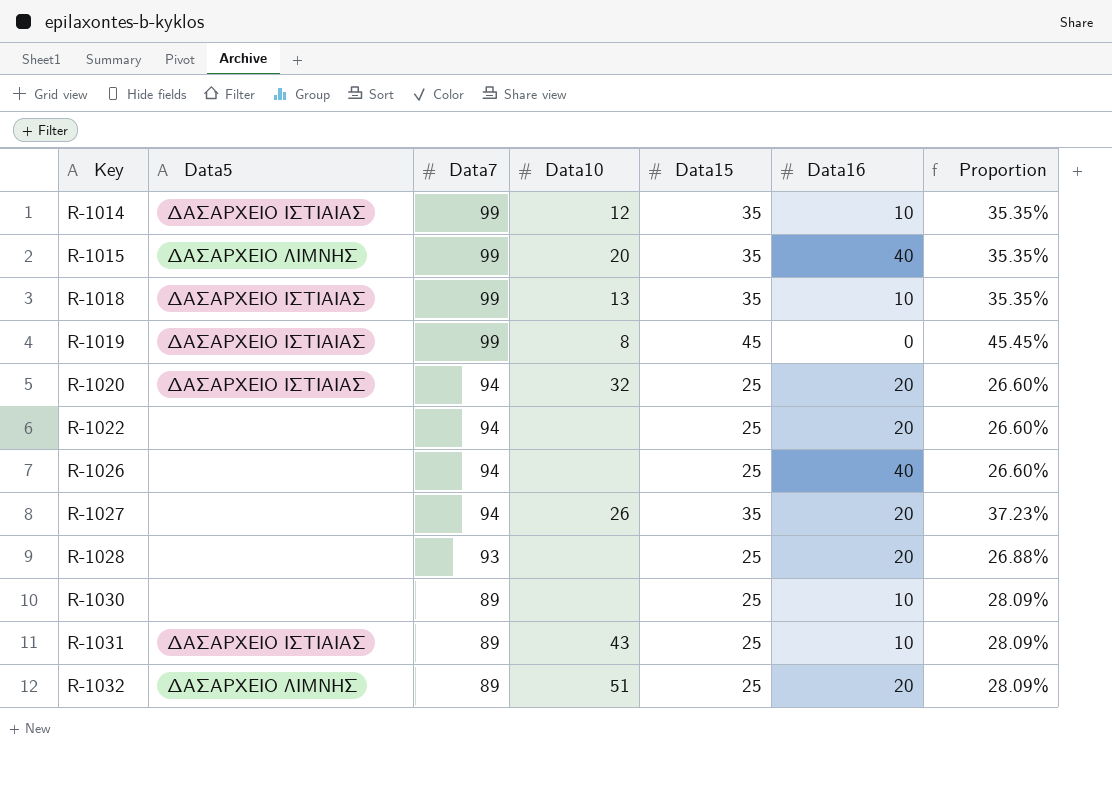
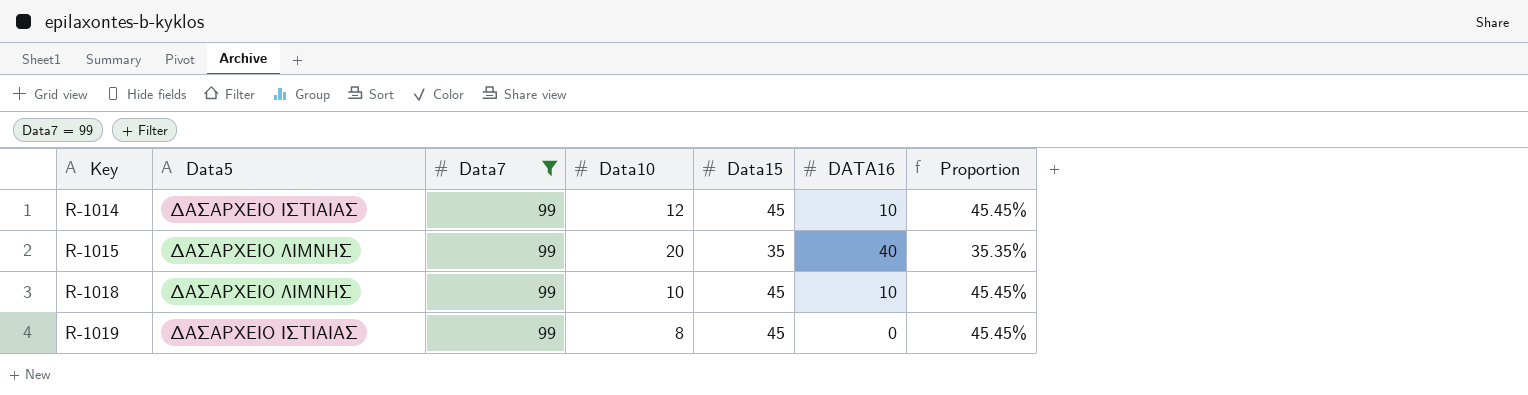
filter: none -> Data7 = 99
column name: Data16 -> DATA16
R-1014 | Data15: 35 -> 45
R-1014 | Proportion: 35.35% -> 45.45%
R-1018 | Data5: ΔΑΣΑΡΧΕΙΟ ΙΣΤΙΑΙΑΣ -> ΔΑΣΑΡΧΕΙΟ ΛΙΜΝΗΣ
R-1018 | Data10: 13 -> 10
R-1018 | Data15: 35 -> 45
R-1018 | Proportion: 35.35% -> 45.45%

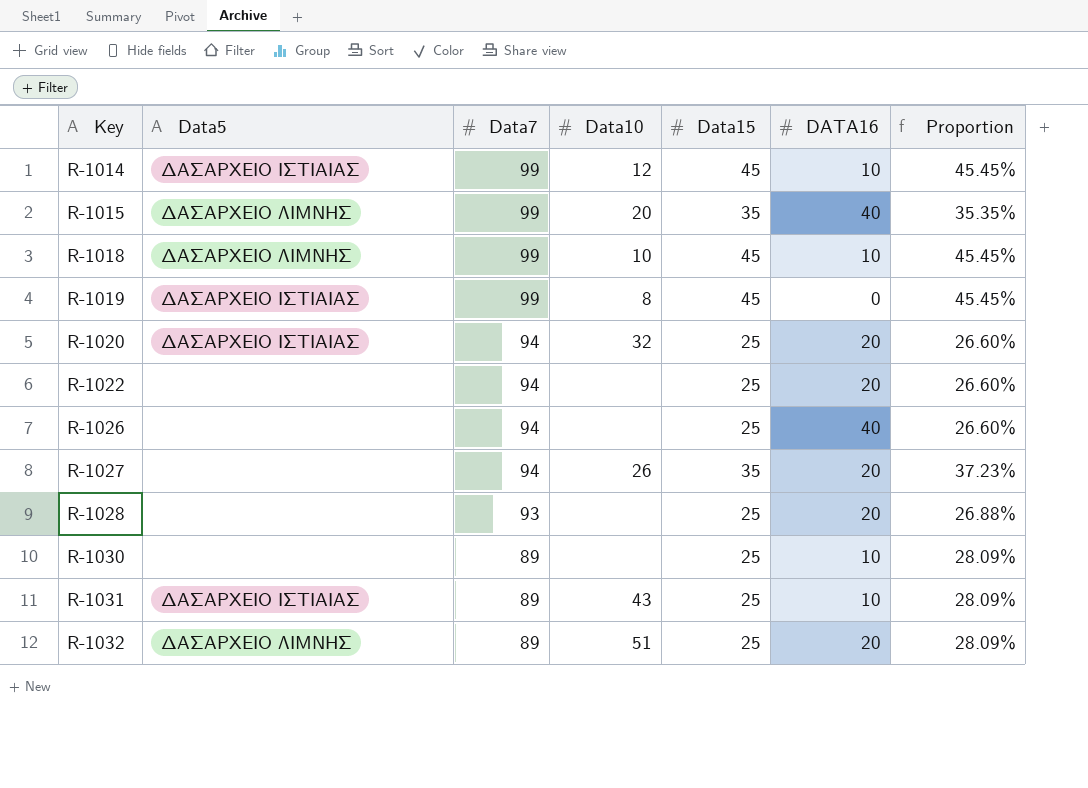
filter: Data7 = 99 -> none

